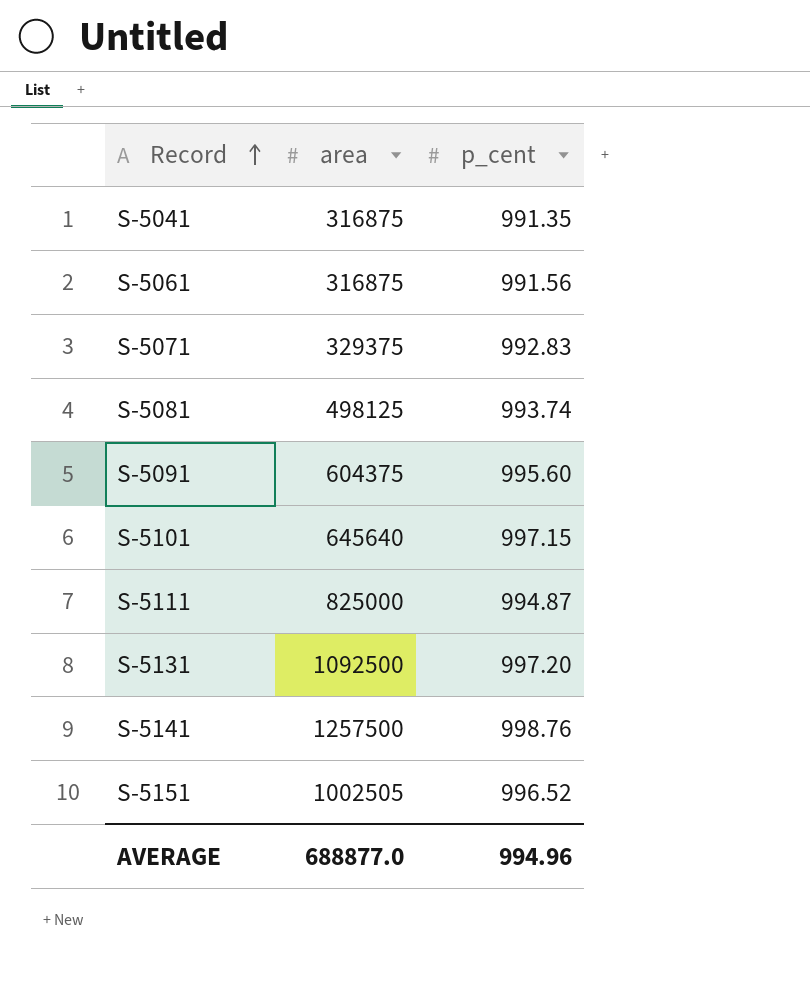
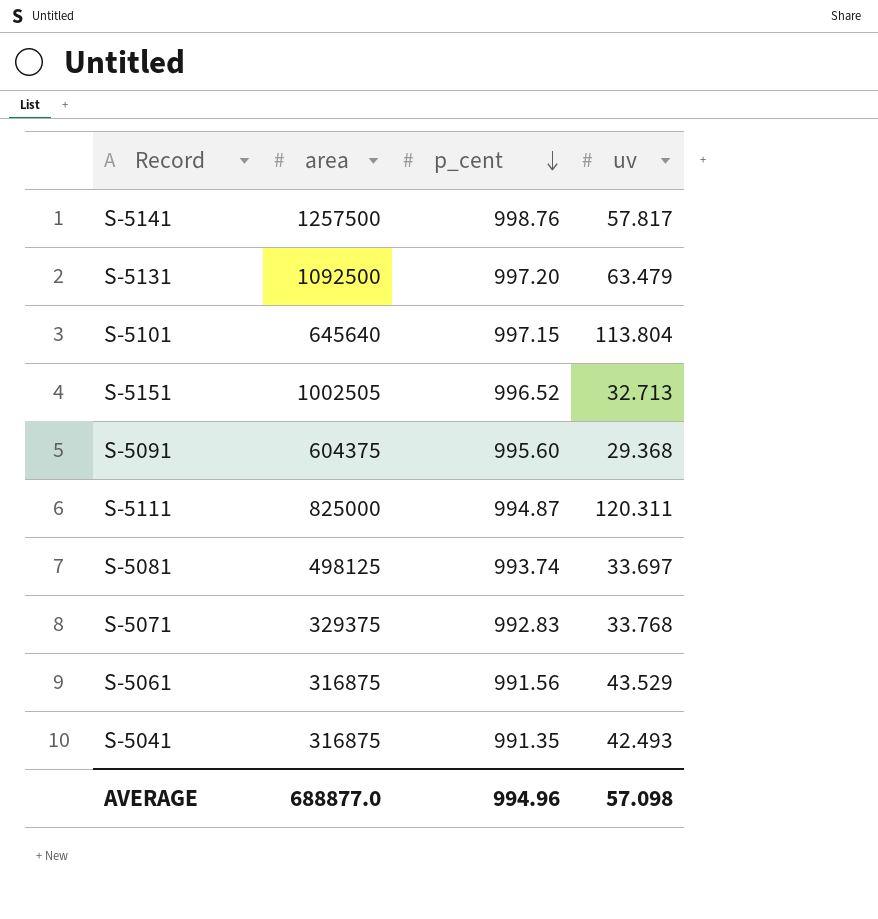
row order: Record ascending -> p_cent descending
column uv | position: none -> 4

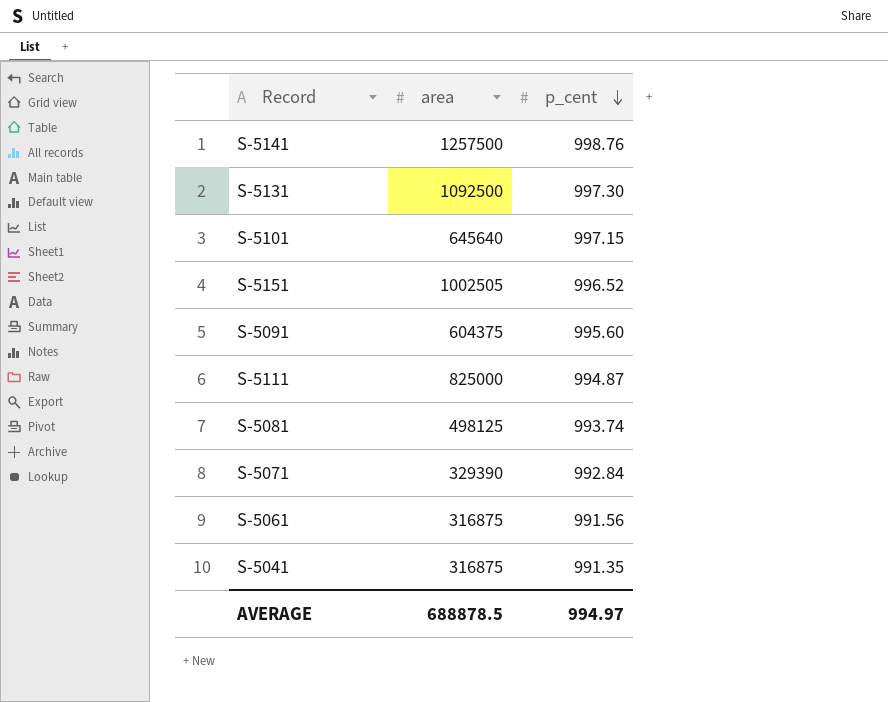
column uv | position: 4 -> none
S-5131 | p_cent: 997.20 -> 997.30
S-5071 | area: 329375 -> 329390
S-5071 | p_cent: 992.83 -> 992.84
AVERAGE | area: 688877.0 -> 688878.5
AVERAGE | p_cent: 994.96 -> 994.97

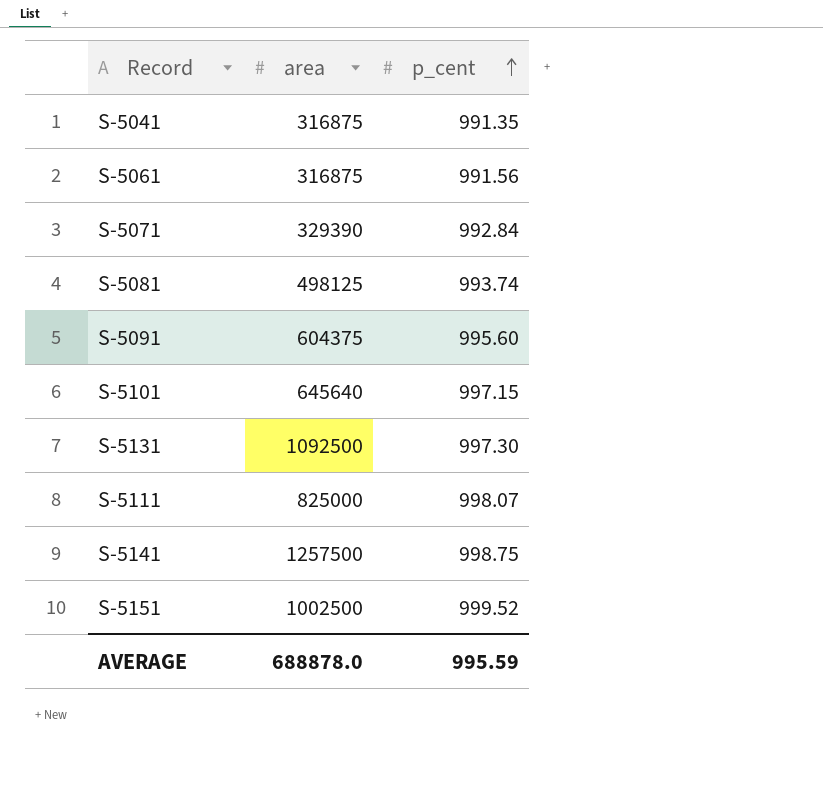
row order: p_cent descending -> p_cent ascending
S-5111 | p_cent: 994.87 -> 998.07
S-5141 | p_cent: 998.76 -> 998.75
S-5151 | area: 1002505 -> 1002500
S-5151 | p_cent: 996.52 -> 999.52
AVERAGE | area: 688878.5 -> 688878.0
AVERAGE | p_cent: 994.97 -> 995.59

